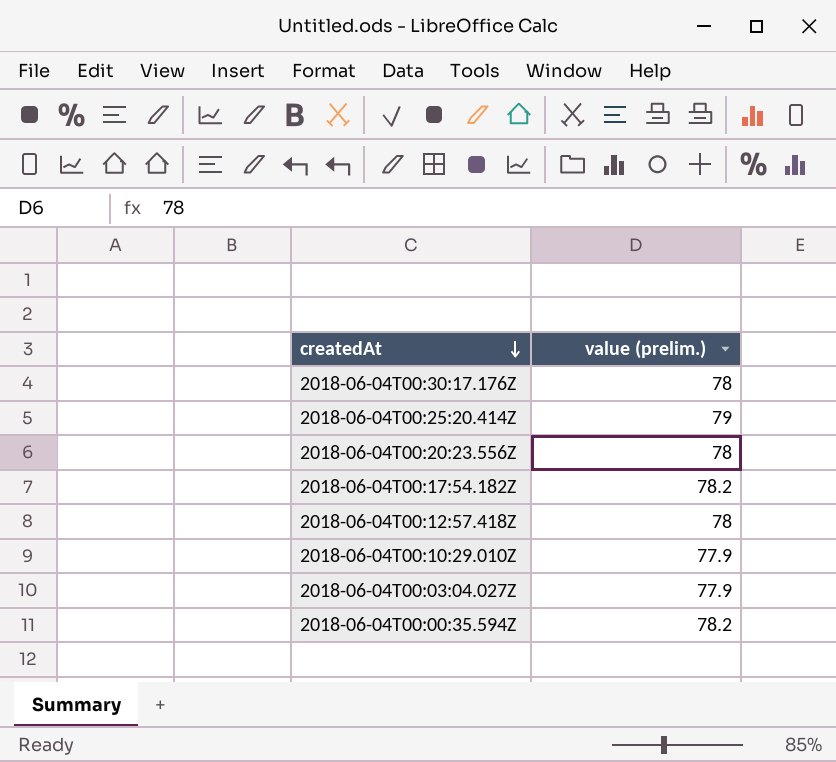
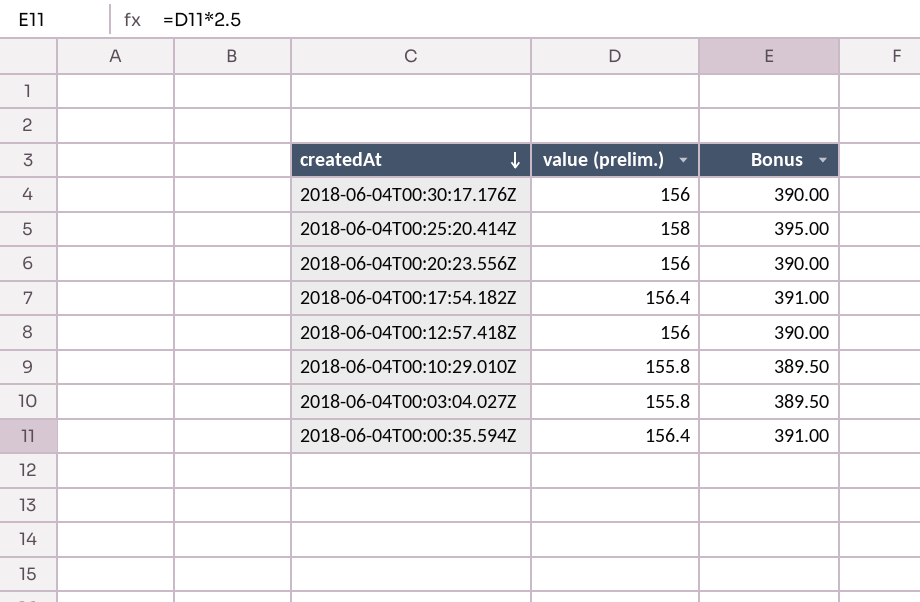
column Bonus | formula: none -> [value (prelim.)] * 2.5
2018-06-04T00:30:17.176Z | value (prelim.): 78 -> 156
2018-06-04T00:25:20.414Z | value (prelim.): 79 -> 158
2018-06-04T00:20:23.556Z | value (prelim.): 78 -> 156
2018-06-04T00:17:54.182Z | value (prelim.): 78.2 -> 156.4
2018-06-04T00:12:57.418Z | value (prelim.): 78 -> 156
2018-06-04T00:10:29.010Z | value (prelim.): 77.9 -> 155.8
2018-06-04T00:03:04.027Z | value (prelim.): 77.9 -> 155.8
2018-06-04T00:00:35.594Z | value (prelim.): 78.2 -> 156.4

